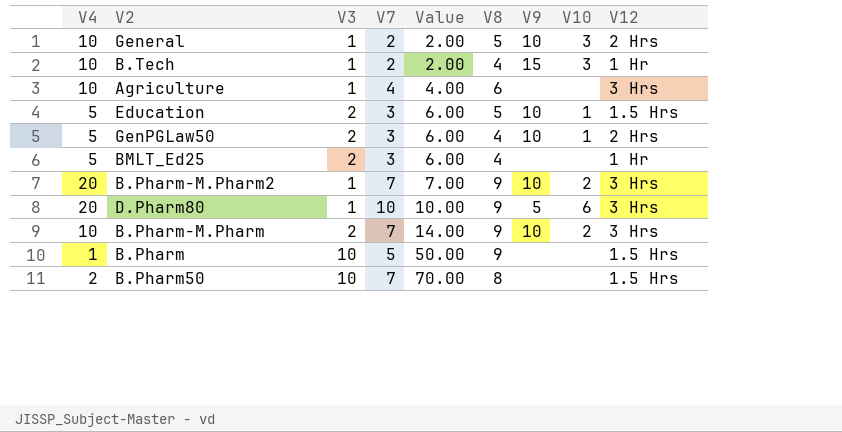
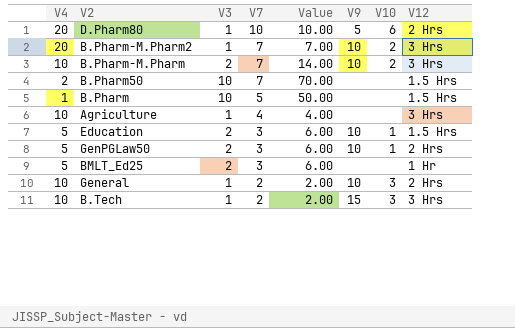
row order: Value ascending -> V7 descending
column V8 | position: 6 -> none
D.Pharm80 | V12: 3 Hrs -> 2 Hrs
B.Tech | V12: 1 Hr -> 3 Hrs

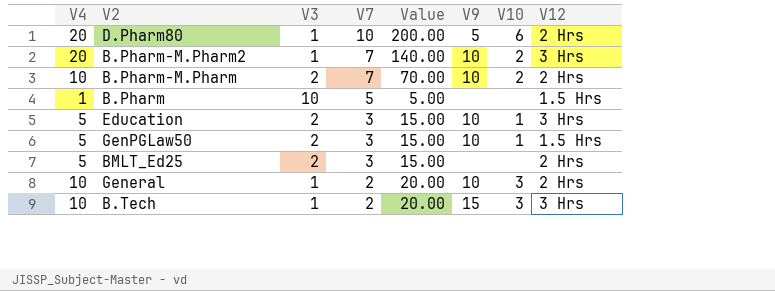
column Value | formula: [V3] * [V7] -> [V4] * [V7]
row B.Pharm50: 2 | 10 | 7 | 70.00 | none | none | 1.5 Hrs -> none
row Agriculture: 10 | 1 | 4 | 4.00 | none | none | 3 Hrs -> none
B.Pharm-M.Pharm | V12: 3 Hrs -> 2 Hrs
Education | V12: 1.5 Hrs -> 3 Hrs
GenPGLaw50 | V12: 2 Hrs -> 1.5 Hrs
BMLT_Ed25 | V12: 1 Hr -> 2 Hrs

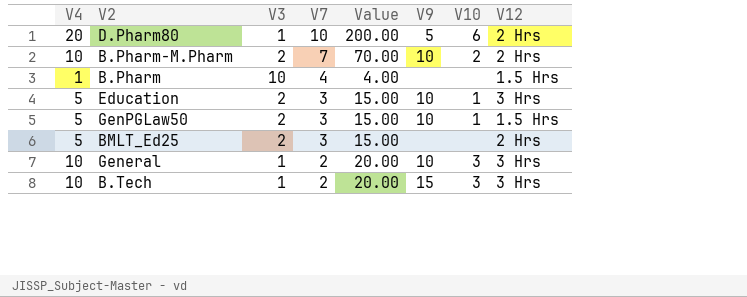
row B.Pharm-M.Pharm2: 20 | 1 | 7 | 140.00 | 10 | 2 | 3 Hrs -> none
B.Pharm | V7: 5 -> 4
B.Pharm | Value: 5.00 -> 4.00
General | V12: 2 Hrs -> 3 Hrs

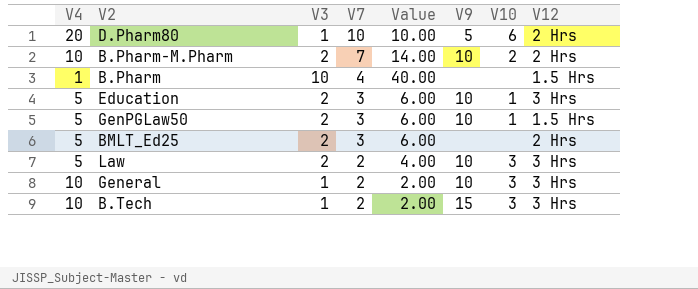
column Value | formula: [V4] * [V7] -> [V3] * [V7]
row Law: none -> 5 | 2 | 2 | 4.00 | 10 | 3 | 3 Hrs

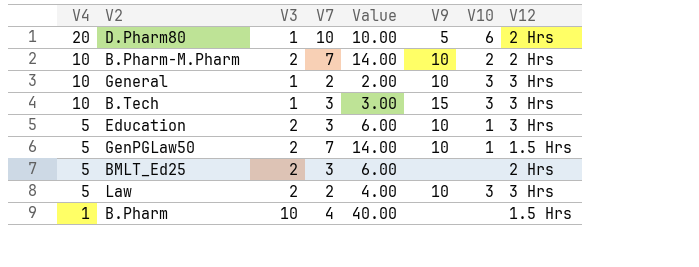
row order: V7 descending -> V4 descending
B.Tech | V7: 2 -> 3
B.Tech | Value: 2.00 -> 3.00
GenPGLaw50 | V7: 3 -> 7
GenPGLaw50 | Value: 6.00 -> 14.00

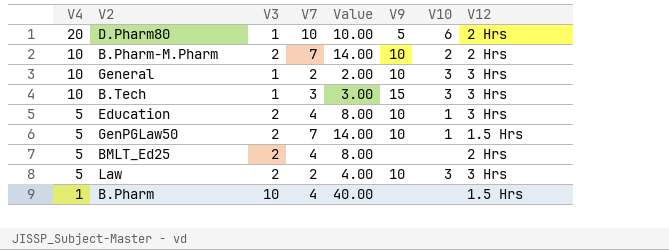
Education | V7: 3 -> 4
Education | Value: 6.00 -> 8.00
BMLT_Ed25 | V7: 3 -> 4
BMLT_Ed25 | Value: 6.00 -> 8.00

